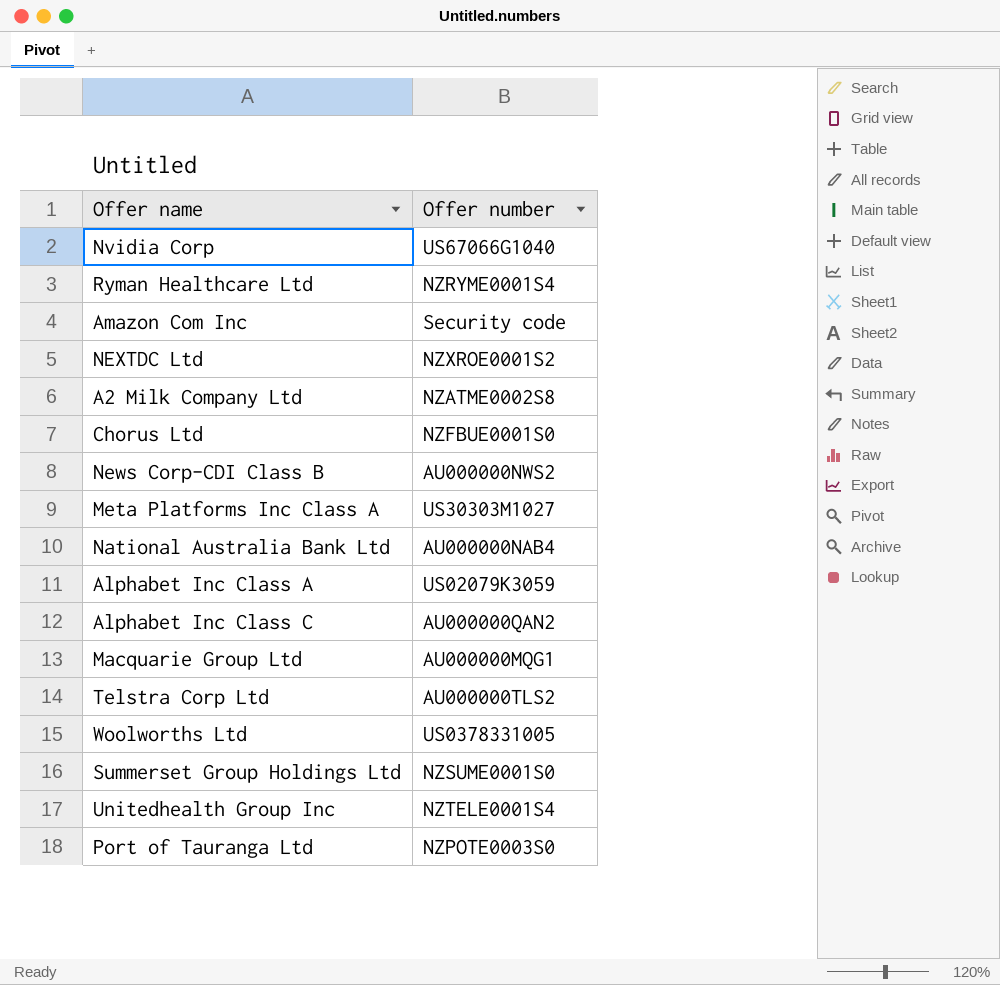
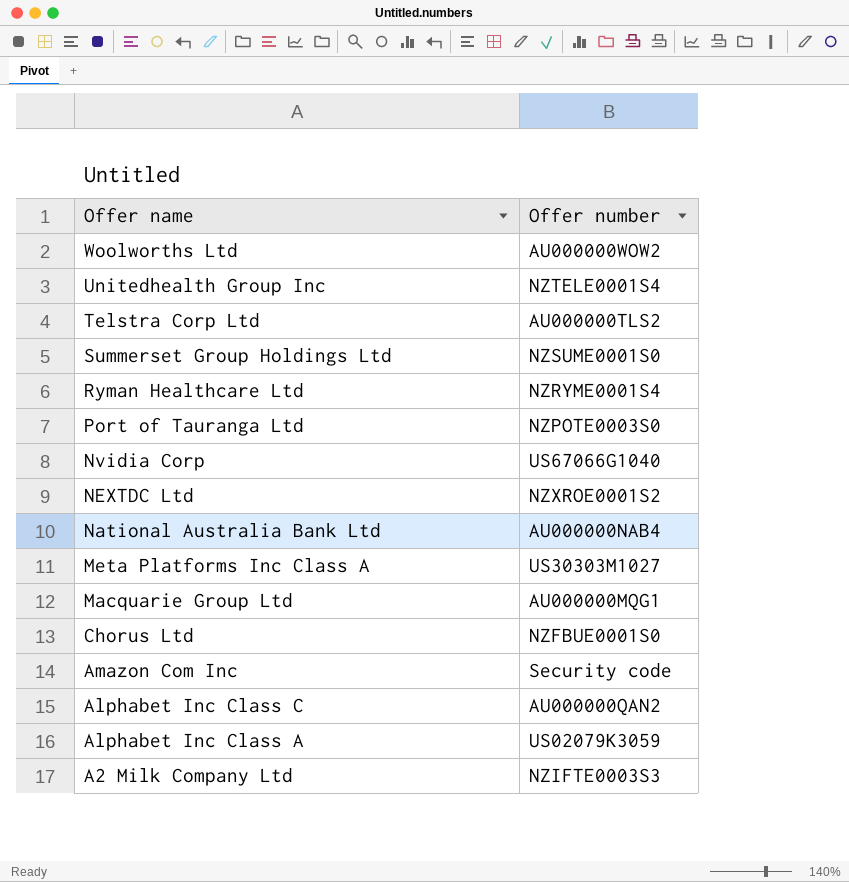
row order: none -> Offer name descending
row News Corp-CDI Class B: AU000000NWS2 -> none
Woolworths Ltd | Offer number: US0378331005 -> AU000000WOW2
A2 Milk Company Ltd | Offer number: NZATME0002S8 -> NZIFTE0003S3

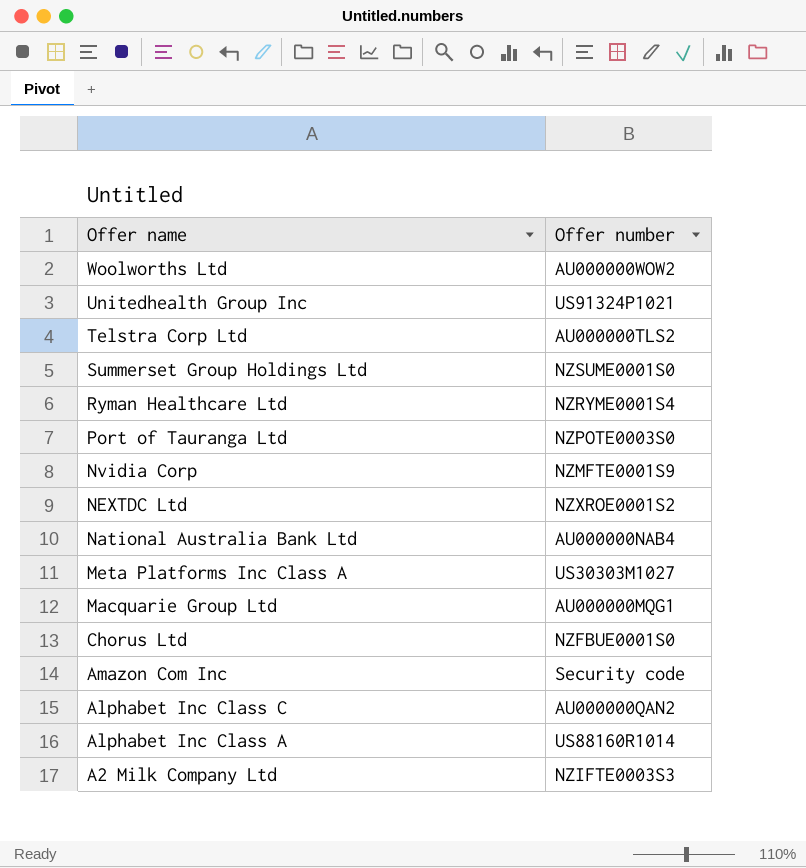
Unitedhealth Group Inc | Offer number: NZTELE0001S4 -> US91324P1021
Nvidia Corp | Offer number: US67066G1040 -> NZMFTE0001S9
Alphabet Inc Class A | Offer number: US02079K3059 -> US88160R1014

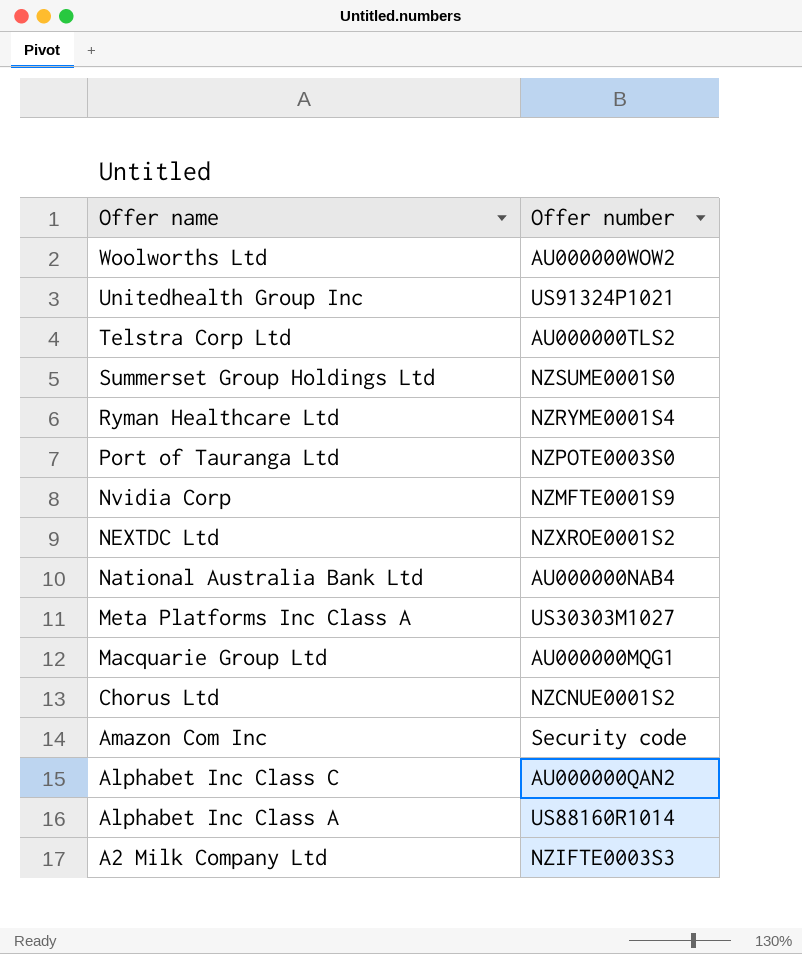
Chorus Ltd | Offer number: NZFBUE0001S0 -> NZCNUE0001S2

